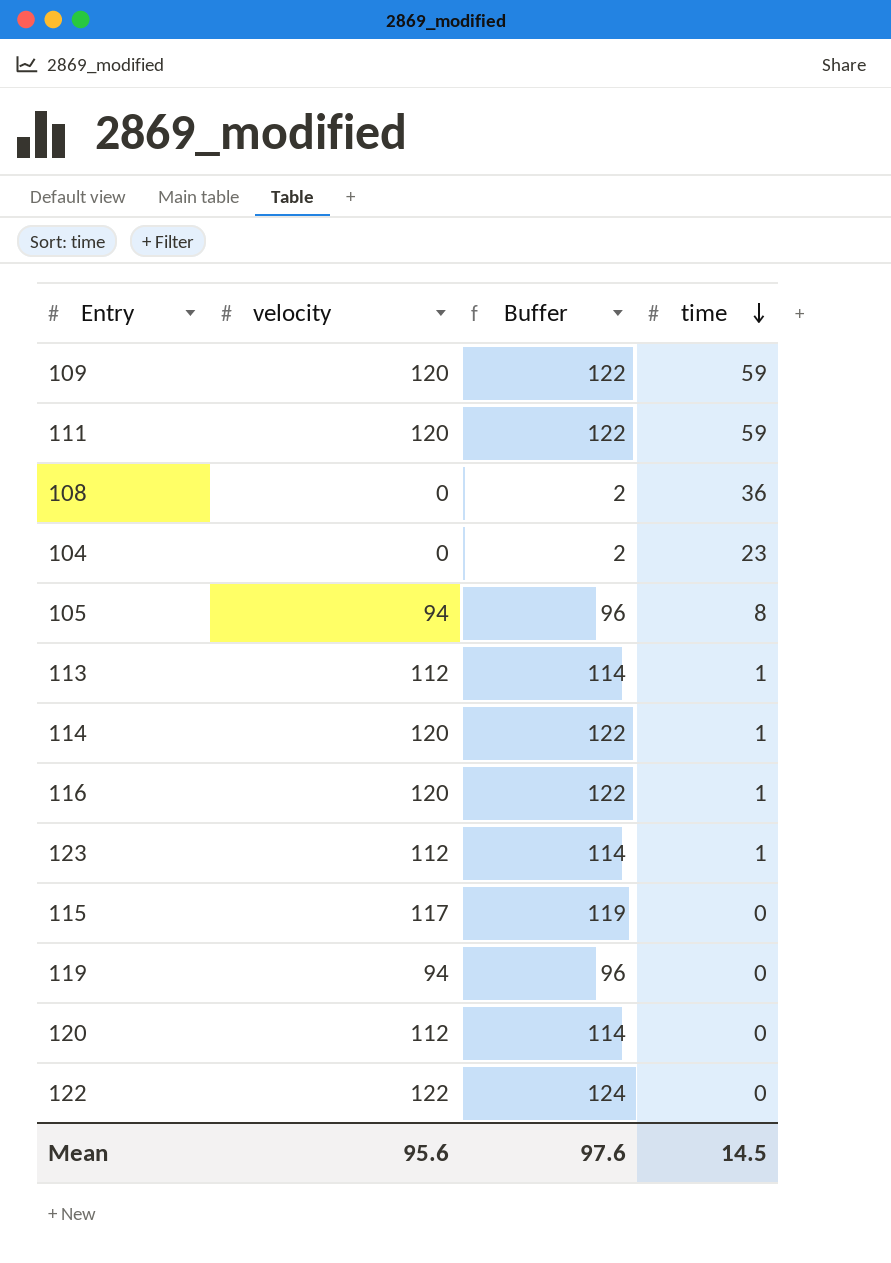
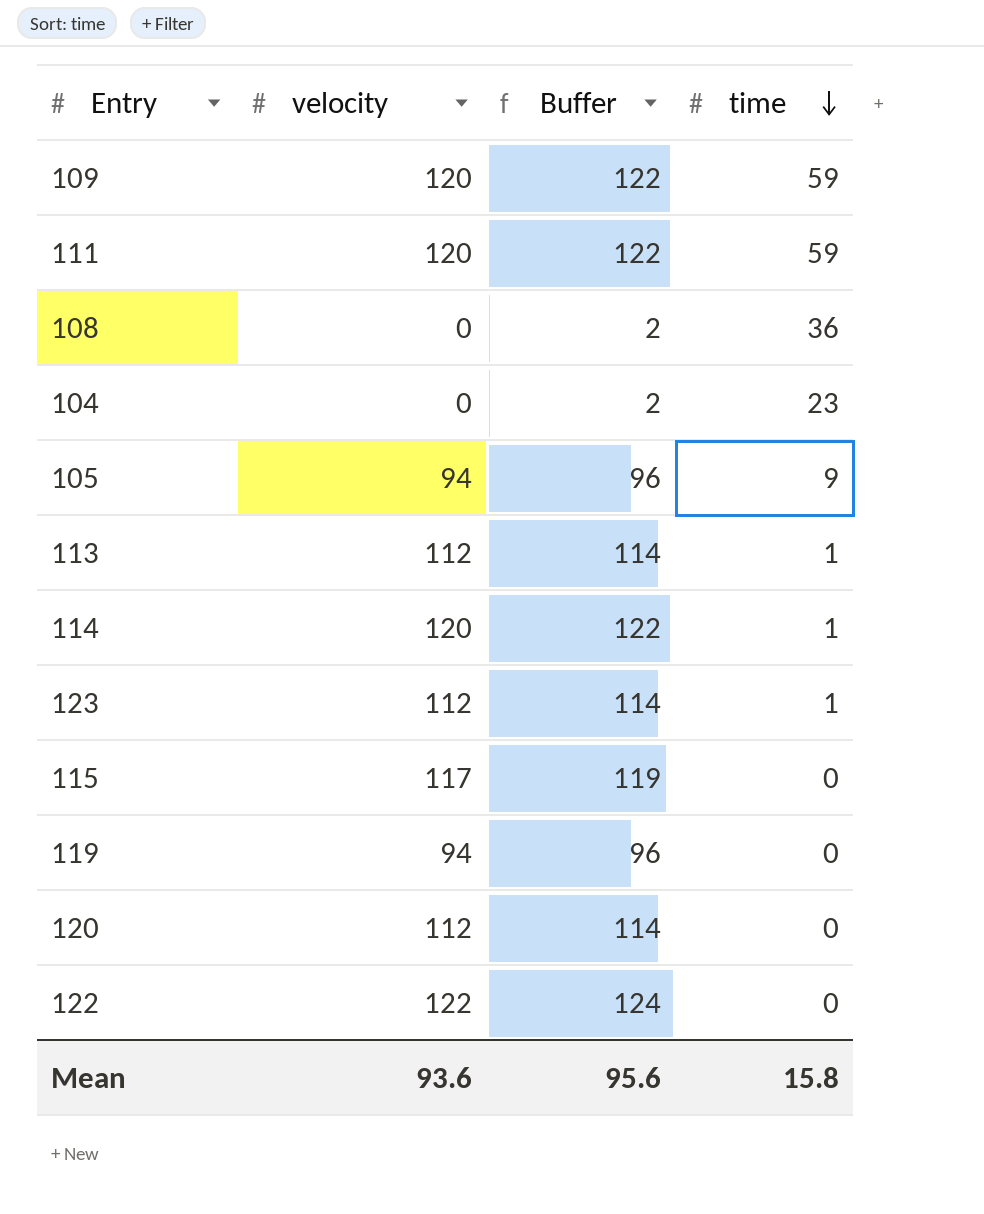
row 116: 120 | 122 | 1 -> none
105 | time: 8 -> 9
Mean | velocity: 95.6 -> 93.6
Mean | Buffer: 97.6 -> 95.6
Mean | time: 14.5 -> 15.8

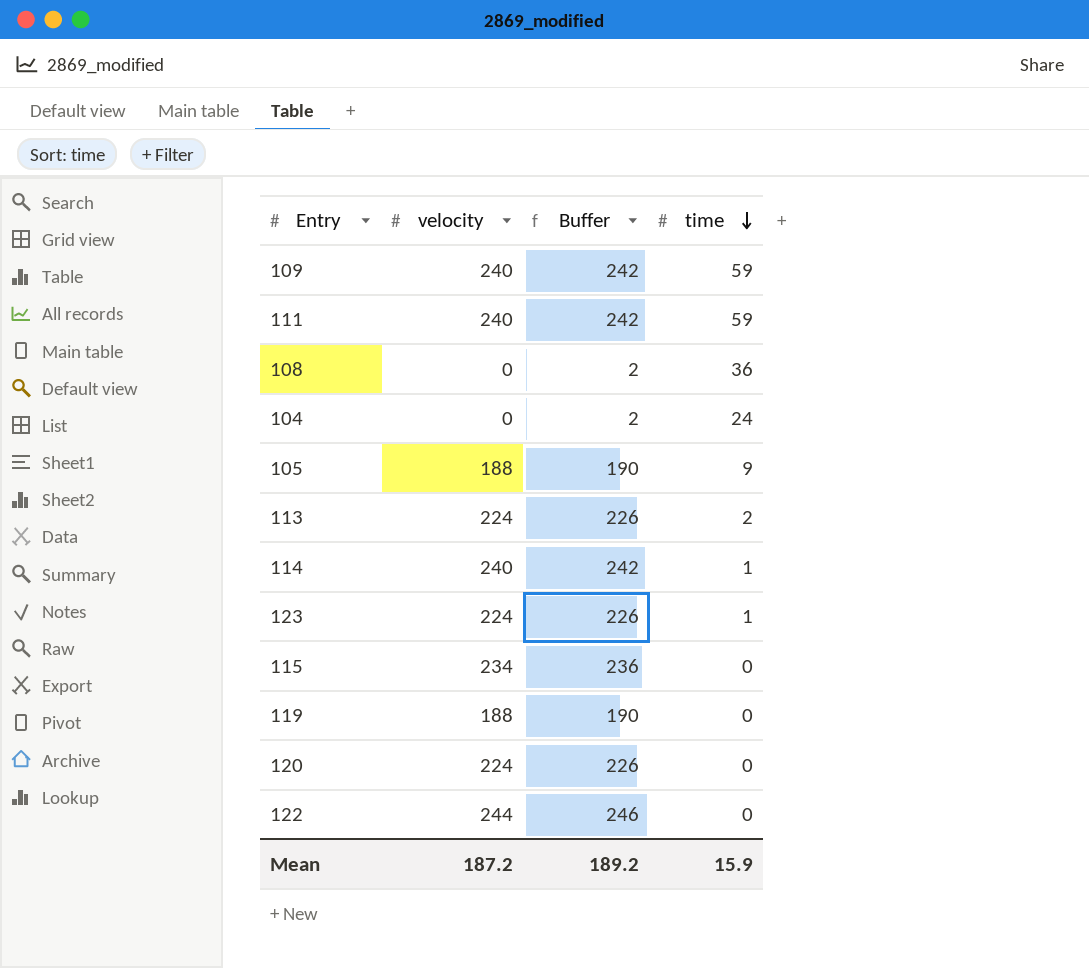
109 | velocity: 120 -> 240
109 | Buffer: 122 -> 242
111 | velocity: 120 -> 240
111 | Buffer: 122 -> 242
104 | time: 23 -> 24
105 | velocity: 94 -> 188
105 | Buffer: 96 -> 190
113 | velocity: 112 -> 224
113 | Buffer: 114 -> 226
113 | time: 1 -> 2
114 | velocity: 120 -> 240
114 | Buffer: 122 -> 242
123 | velocity: 112 -> 224
123 | Buffer: 114 -> 226
115 | velocity: 117 -> 234
115 | Buffer: 119 -> 236
119 | velocity: 94 -> 188
119 | Buffer: 96 -> 190
120 | velocity: 112 -> 224
120 | Buffer: 114 -> 226
122 | velocity: 122 -> 244
122 | Buffer: 124 -> 246
Mean | velocity: 93.6 -> 187.2
Mean | Buffer: 95.6 -> 189.2
Mean | time: 15.8 -> 15.9

